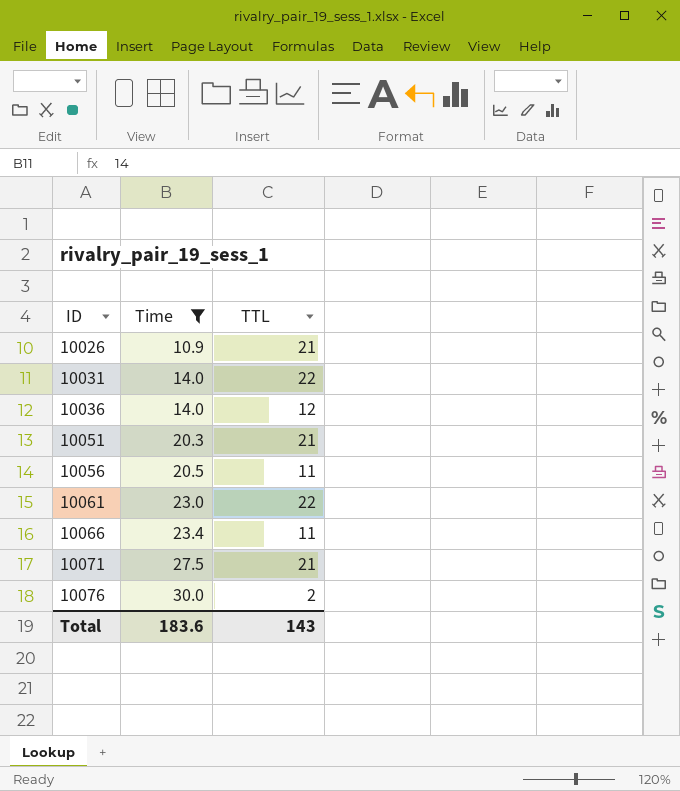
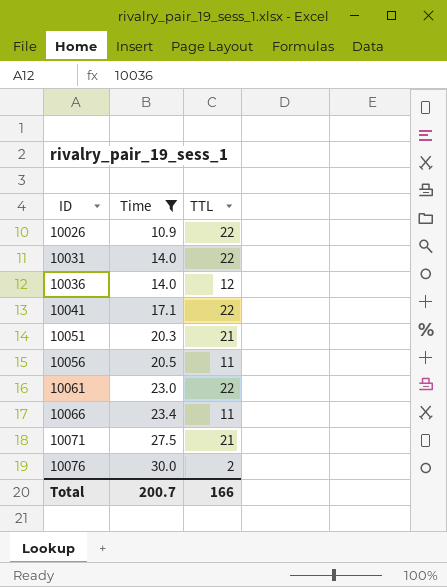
10026 | TTL: 21 -> 22
row 10041: none -> 17.1 | 22
Total | Time: 183.6 -> 200.7
Total | TTL: 143 -> 166

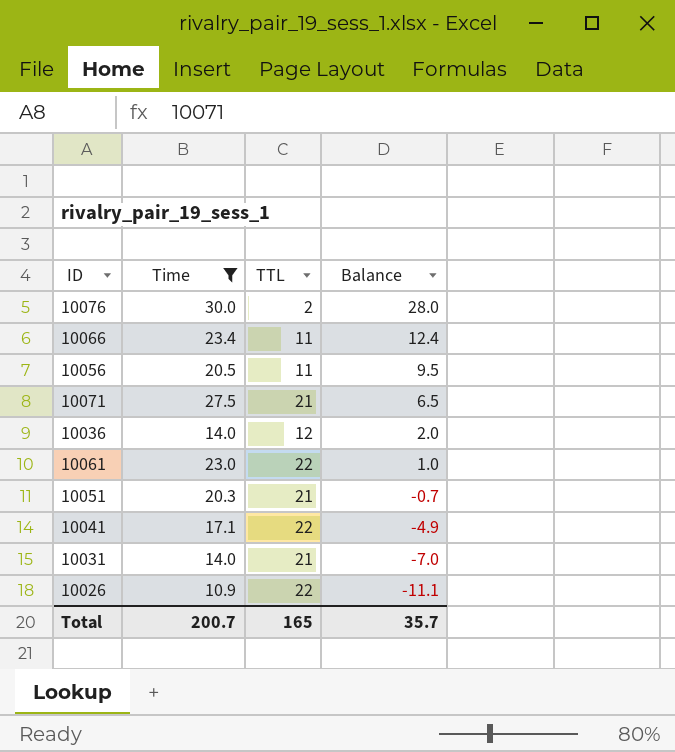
row order: ID ascending -> Balance descending
column Balance | formula: none -> [Time] - [TTL]
10031 | TTL: 22 -> 21
Total | TTL: 166 -> 165

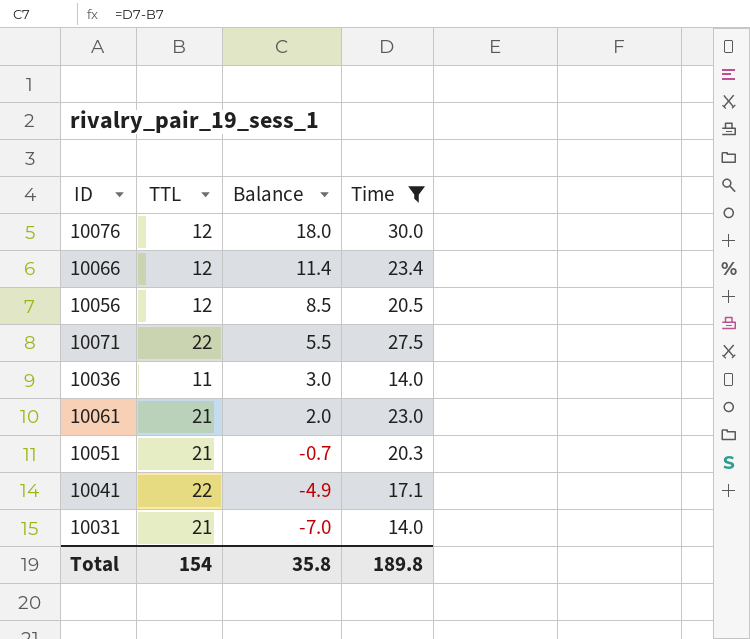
column Time | position: 2 -> 4
row 10026: 10.9 | 22 | -11.1 -> none
10076 | TTL: 2 -> 12
10076 | Balance: 28.0 -> 18.0
10066 | TTL: 11 -> 12
10066 | Balance: 12.4 -> 11.4
10056 | TTL: 11 -> 12
10056 | Balance: 9.5 -> 8.5
10071 | TTL: 21 -> 22
10071 | Balance: 6.5 -> 5.5
10036 | TTL: 12 -> 11
10036 | Balance: 2.0 -> 3.0
10061 | TTL: 22 -> 21
10061 | Balance: 1.0 -> 2.0
Total | TTL: 165 -> 154
Total | Balance: 35.7 -> 35.8
Total | Time: 200.7 -> 189.8

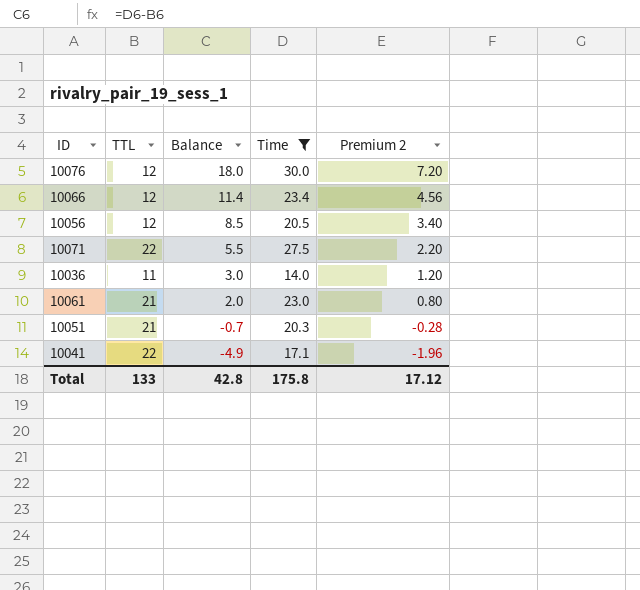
column Premium 2 | formula: none -> [Balance] * 0.4
row 10031: 21 | -7.0 | 14.0 -> none
Total | TTL: 154 -> 133
Total | Balance: 35.8 -> 42.8
Total | Time: 189.8 -> 175.8

